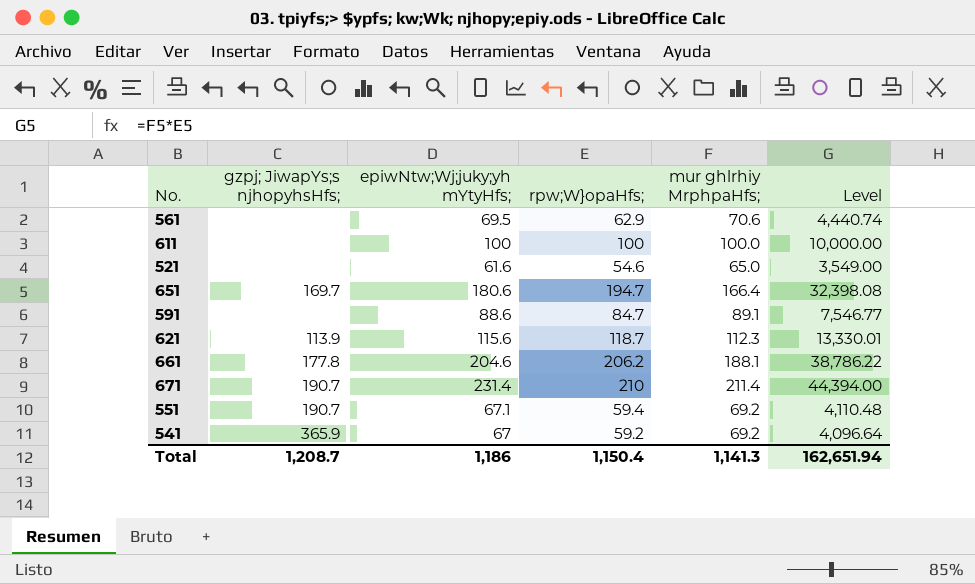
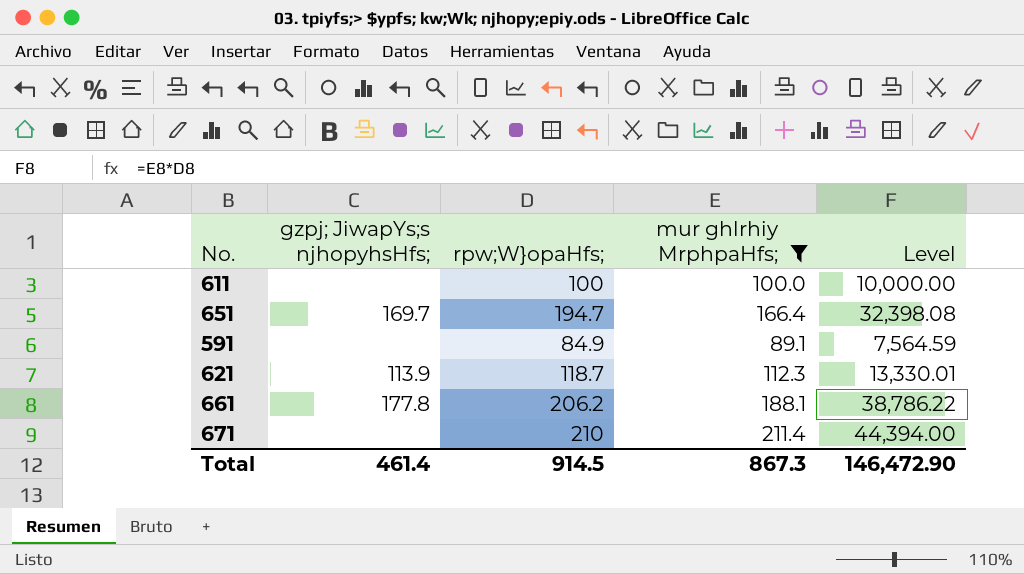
filter: none -> mur ghlrhiy MrphpaHfs; >= 89.1
column epiwNtw;Wj;juky;yh mYtyHfs; | position: 3 -> none
591 | rpw;W}opaHfs;: 84.7 -> 84.9
591 | Level: 7,546.77 -> 7,564.59
671 | gzpj; JiwapYs;s njhopyhsHfs;: 190.7 -> none
Total | gzpj; JiwapYs;s njhopyhsHfs;: 1,208.7 -> 461.4
Total | rpw;W}opaHfs;: 1,150.4 -> 914.5
Total | mur ghlrhiy MrphpaHfs;: 1,141.3 -> 867.3
Total | Level: 162,651.94 -> 146,472.90

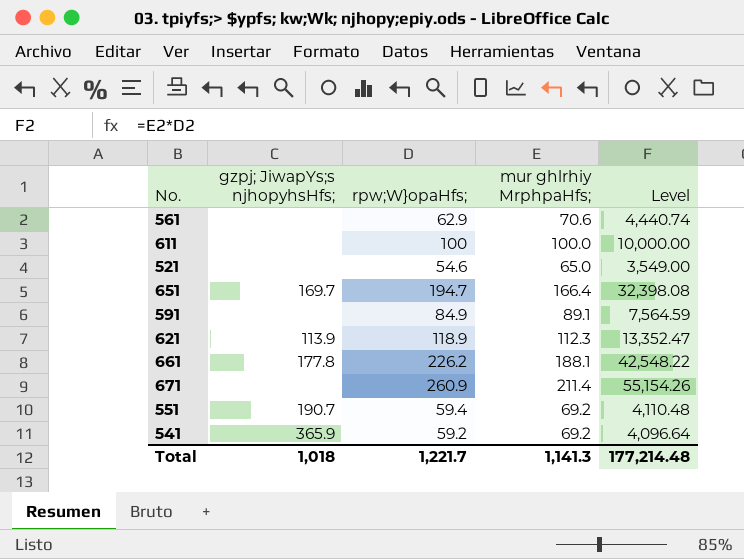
filter: mur ghlrhiy MrphpaHfs; >= 89.1 -> none
621 | rpw;W}opaHfs;: 118.7 -> 118.9
621 | Level: 13,330.01 -> 13,352.47
661 | rpw;W}opaHfs;: 206.2 -> 226.2
661 | Level: 38,786.22 -> 42,548.22
671 | rpw;W}opaHfs;: 210 -> 260.9
671 | Level: 44,394.00 -> 55,154.26
Total | gzpj; JiwapYs;s njhopyhsHfs;: 461.4 -> 1,018
Total | rpw;W}opaHfs;: 914.5 -> 1,221.7
Total | mur ghlrhiy MrphpaHfs;: 867.3 -> 1,141.3
Total | Level: 146,472.90 -> 177,214.48

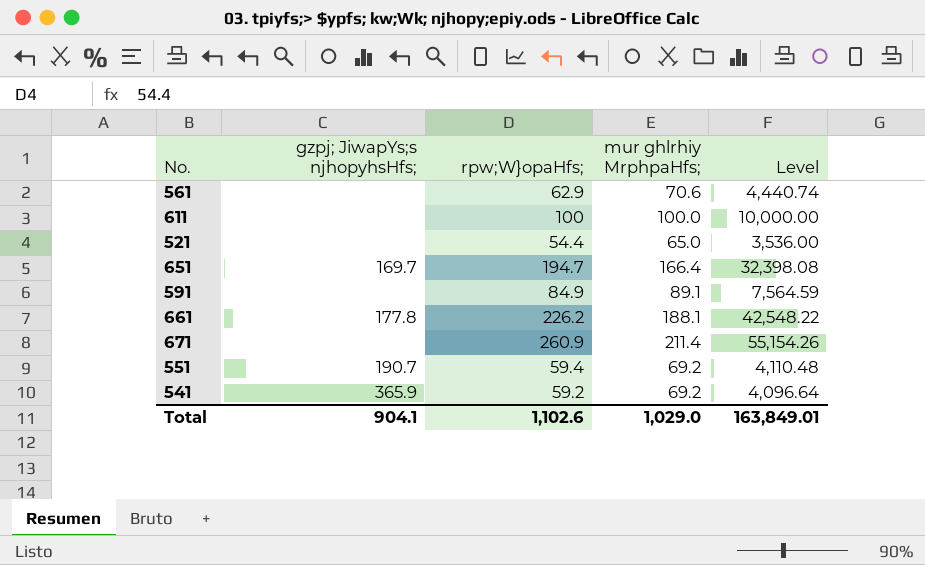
row 621: 113.9 | 118.9 | 112.3 | 13,352.47 -> none
521 | rpw;W}opaHfs;: 54.6 -> 54.4
521 | Level: 3,549.00 -> 3,536.00
Total | gzpj; JiwapYs;s njhopyhsHfs;: 1,018 -> 904.1
Total | rpw;W}opaHfs;: 1,221.7 -> 1,102.6
Total | mur ghlrhiy MrphpaHfs;: 1,141.3 -> 1,029.0
Total | Level: 177,214.48 -> 163,849.01

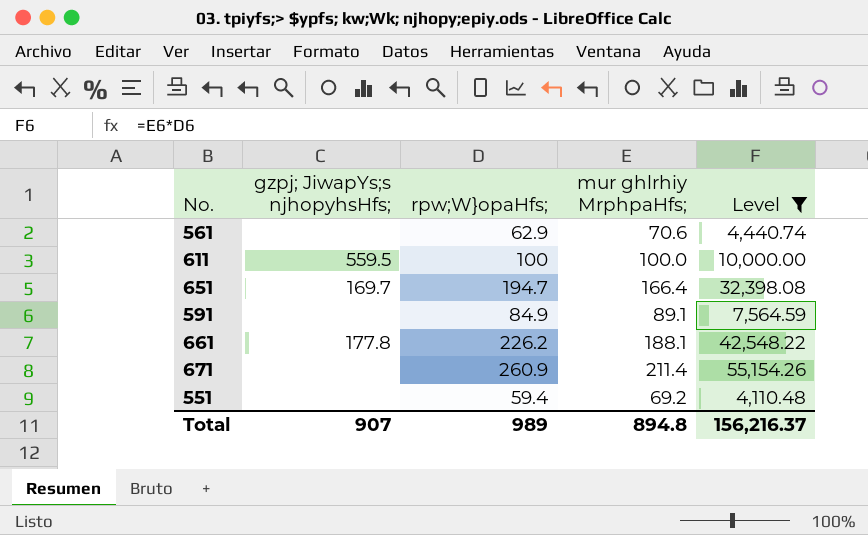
filter: none -> Level >= 4,110.48
611 | gzpj; JiwapYs;s njhopyhsHfs;: none -> 559.5
551 | gzpj; JiwapYs;s njhopyhsHfs;: 190.7 -> none
Total | gzpj; JiwapYs;s njhopyhsHfs;: 904.1 -> 907
Total | rpw;W}opaHfs;: 1,102.6 -> 989
Total | mur ghlrhiy MrphpaHfs;: 1,029.0 -> 894.8
Total | Level: 163,849.01 -> 156,216.37

